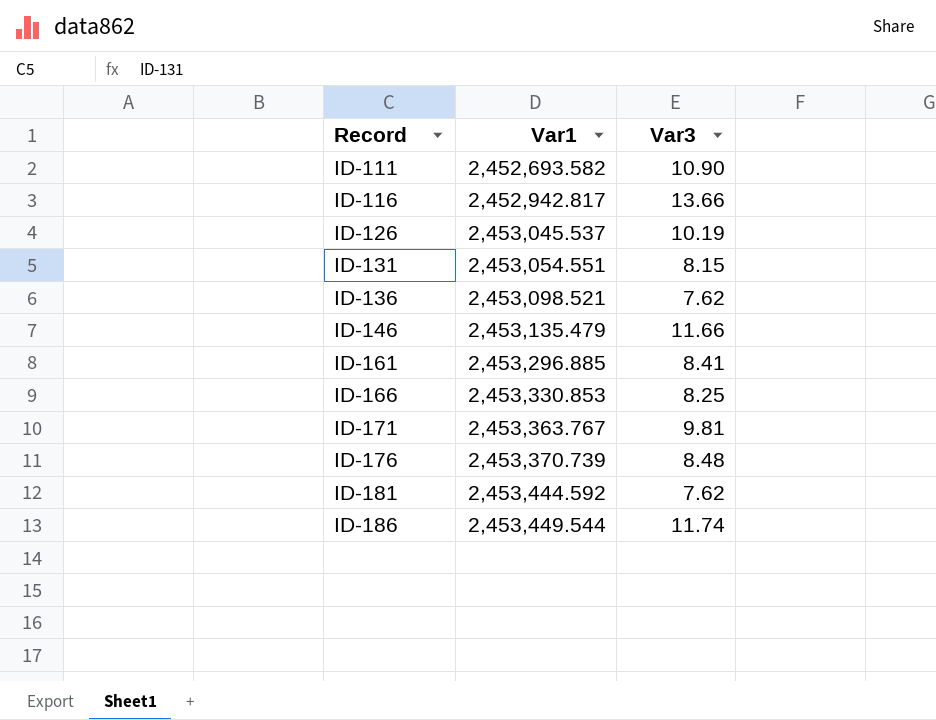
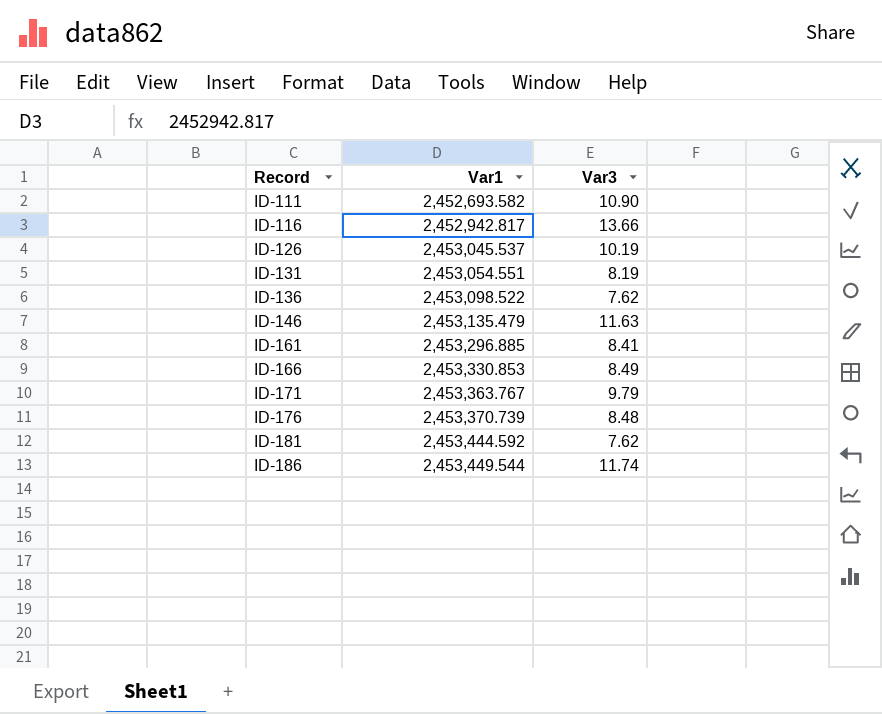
ID-131 | Var3: 8.15 -> 8.19
ID-136 | Var1: 2,453,098.521 -> 2,453,098.522
ID-146 | Var3: 11.66 -> 11.63
ID-166 | Var3: 8.25 -> 8.49
ID-171 | Var3: 9.81 -> 9.79

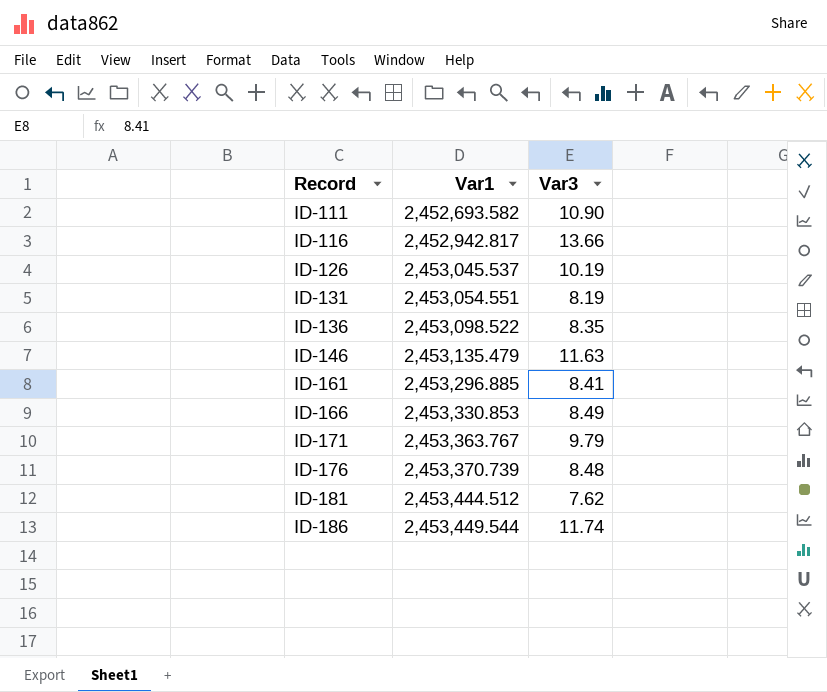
ID-136 | Var3: 7.62 -> 8.35
ID-181 | Var1: 2,453,444.592 -> 2,453,444.512

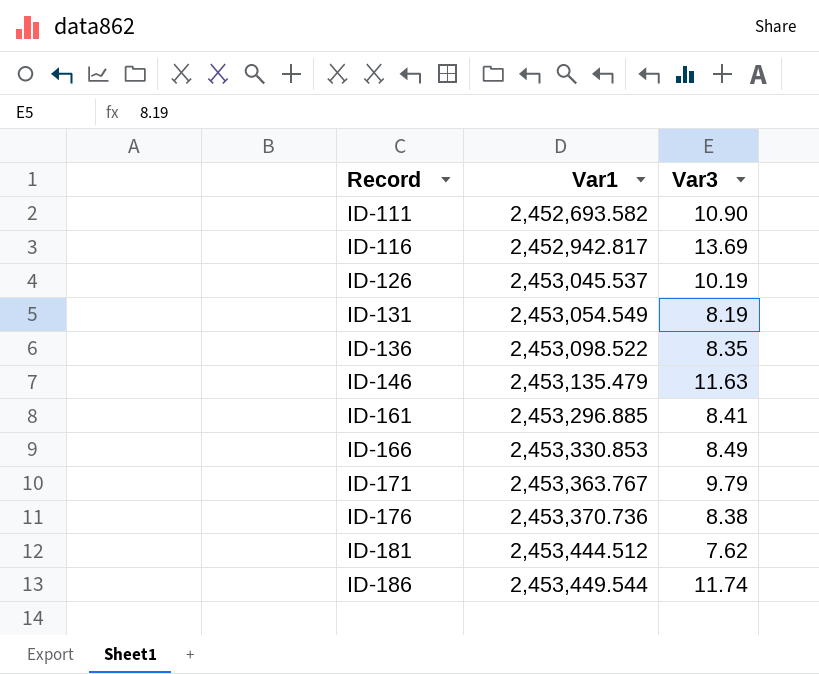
ID-116 | Var3: 13.66 -> 13.69
ID-131 | Var1: 2,453,054.551 -> 2,453,054.549
ID-176 | Var1: 2,453,370.739 -> 2,453,370.736
ID-176 | Var3: 8.48 -> 8.38

